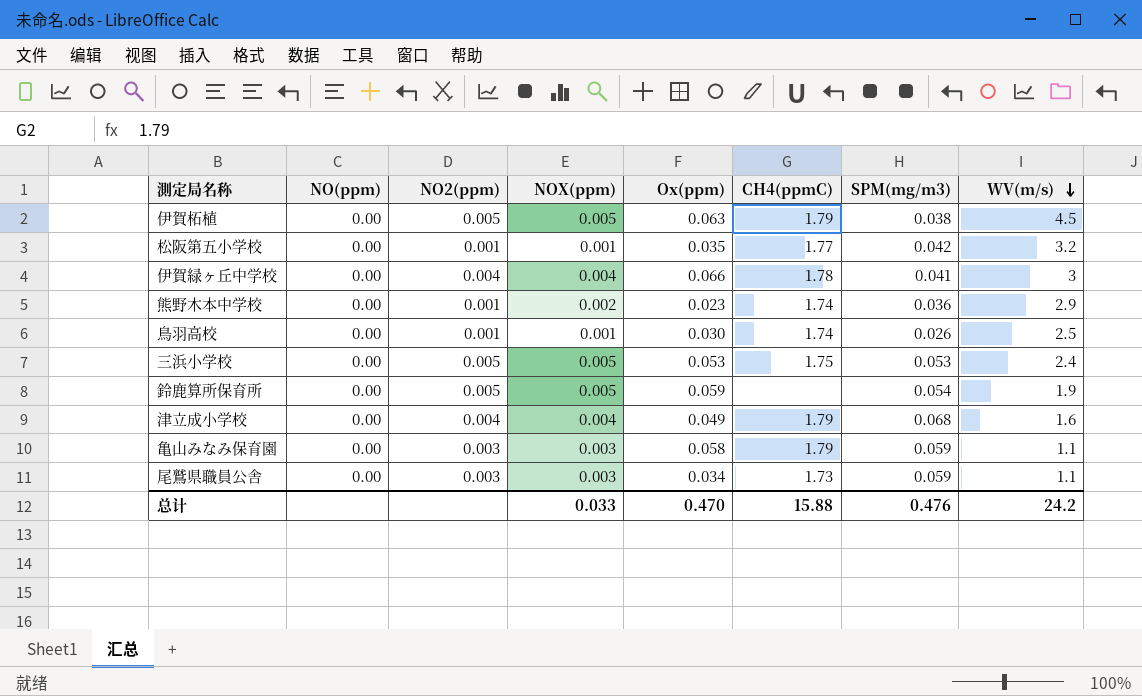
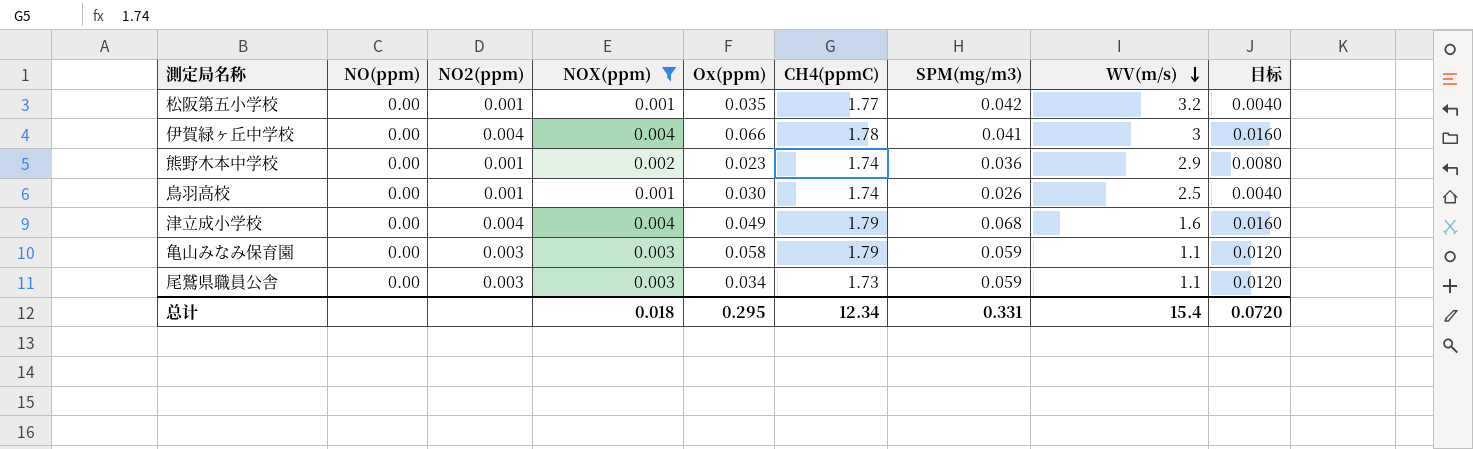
filter: none -> NOX(ppm) != 0.005
column 目标 | formula: none -> [NOX(ppm)] * 4
总计 | NOX(ppm): 0.033 -> 0.018
总计 | Ox(ppm): 0.470 -> 0.295
总计 | CH4(ppmC): 15.88 -> 12.34
总计 | SPM(mg/m3): 0.476 -> 0.331
总计 | WV(m/s): 24.2 -> 15.4

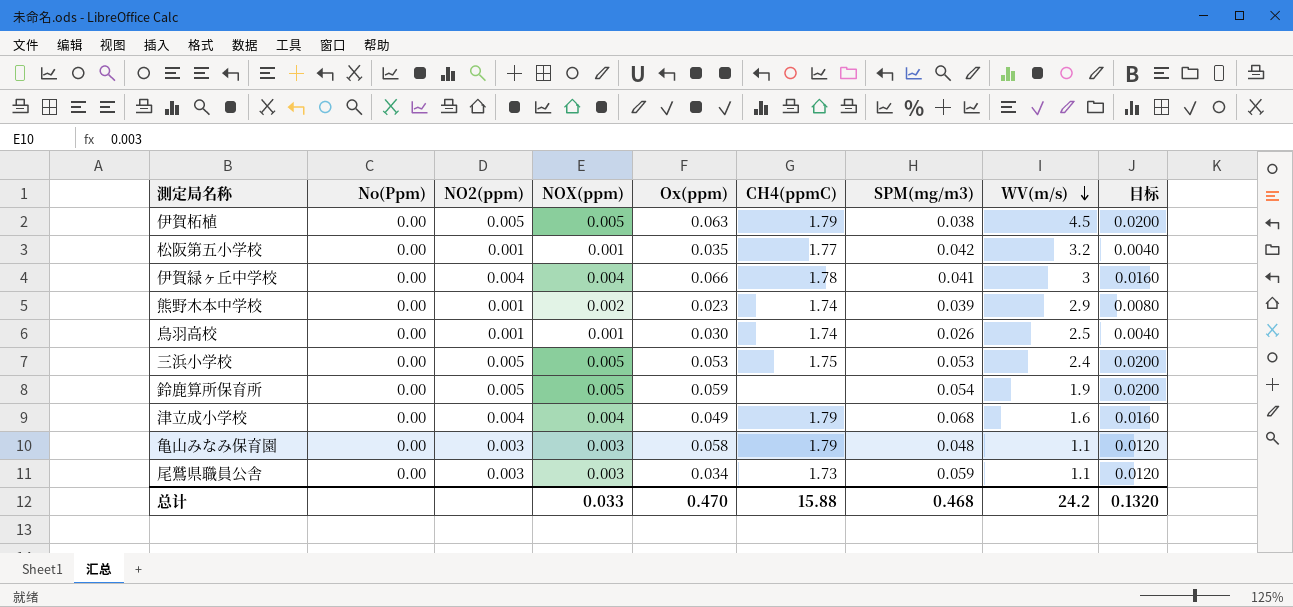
filter: NOX(ppm) != 0.005 -> none
column name: NO(ppm) -> No(Ppm)
熊野木本中学校 | SPM(mg/m3): 0.036 -> 0.039
亀山みなみ保育園 | SPM(mg/m3): 0.059 -> 0.048
总计 | NOX(ppm): 0.018 -> 0.033
总计 | Ox(ppm): 0.295 -> 0.470
总计 | CH4(ppmC): 12.34 -> 15.88
总计 | SPM(mg/m3): 0.331 -> 0.468
总计 | WV(m/s): 15.4 -> 24.2
总计 | 目标: 0.0720 -> 0.1320

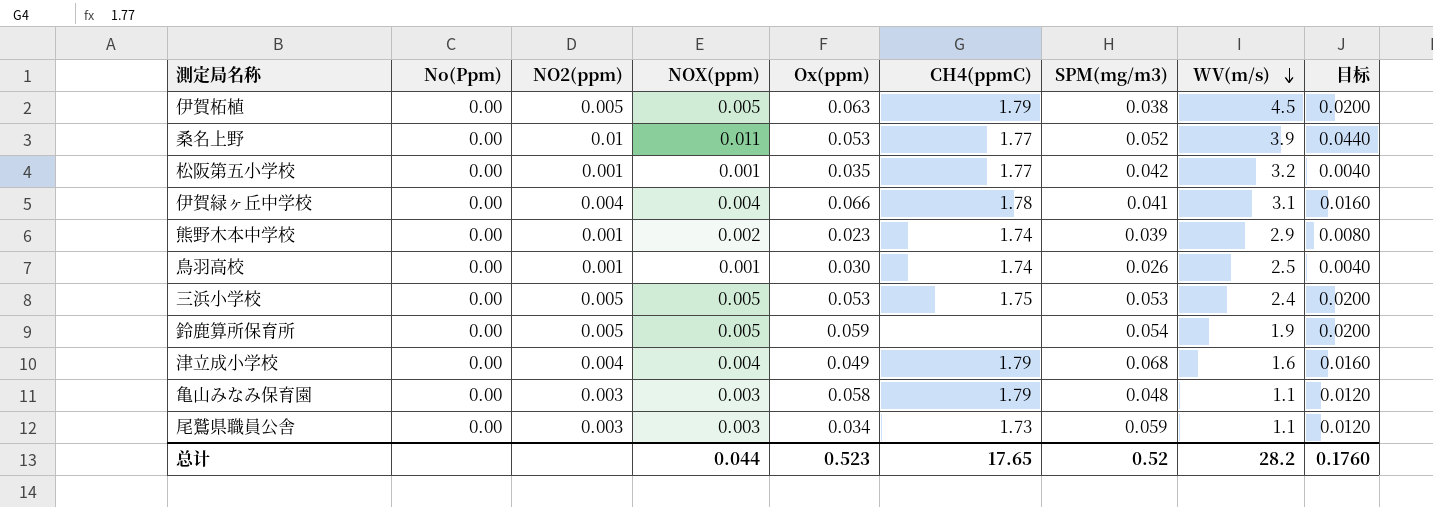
row 桑名上野: none -> 0.00 | 0.01 | 0.011 | 0.053 | 1.77 | 0.052 | 3.9 | 0.0440
伊賀緑ヶ丘中学校 | WV(m/s): 3 -> 3.1
总计 | NOX(ppm): 0.033 -> 0.044
总计 | Ox(ppm): 0.470 -> 0.523
总计 | CH4(ppmC): 15.88 -> 17.65
总计 | SPM(mg/m3): 0.468 -> 0.52
总计 | WV(m/s): 24.2 -> 28.2
总计 | 目标: 0.1320 -> 0.1760

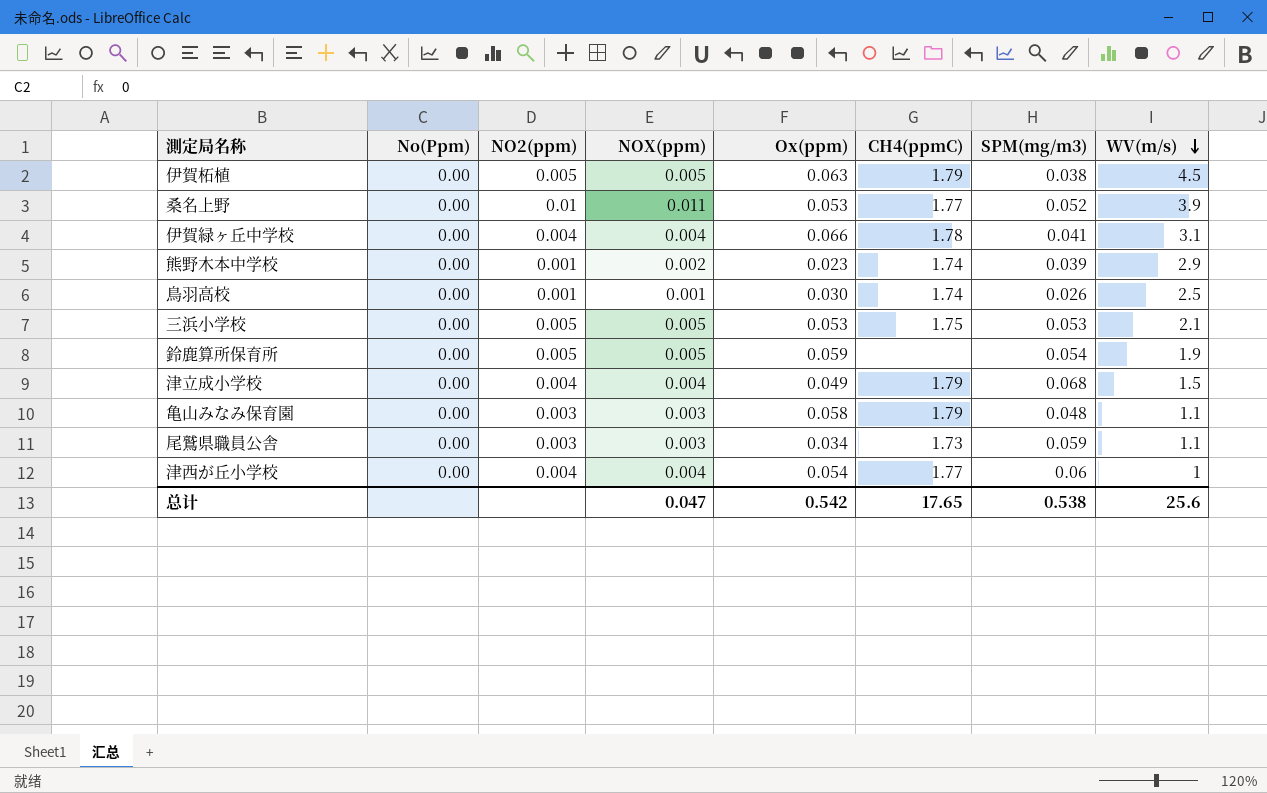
column 目标 | formula: [NOX(ppm)] * 4 -> none
row 松阪第五小学校: 0.00 | 0.001 | 0.001 | 0.035 | 1.77 | 0.042 | 3.2 | 0.0040 -> none
三浜小学校 | WV(m/s): 2.4 -> 2.1
津立成小学校 | WV(m/s): 1.6 -> 1.5
row 津西が丘小学校: none -> 0.00 | 0.004 | 0.004 | 0.054 | 1.77 | 0.06 | 1
总计 | NOX(ppm): 0.044 -> 0.047
总计 | Ox(ppm): 0.523 -> 0.542
总计 | SPM(mg/m3): 0.52 -> 0.538
总计 | WV(m/s): 28.2 -> 25.6

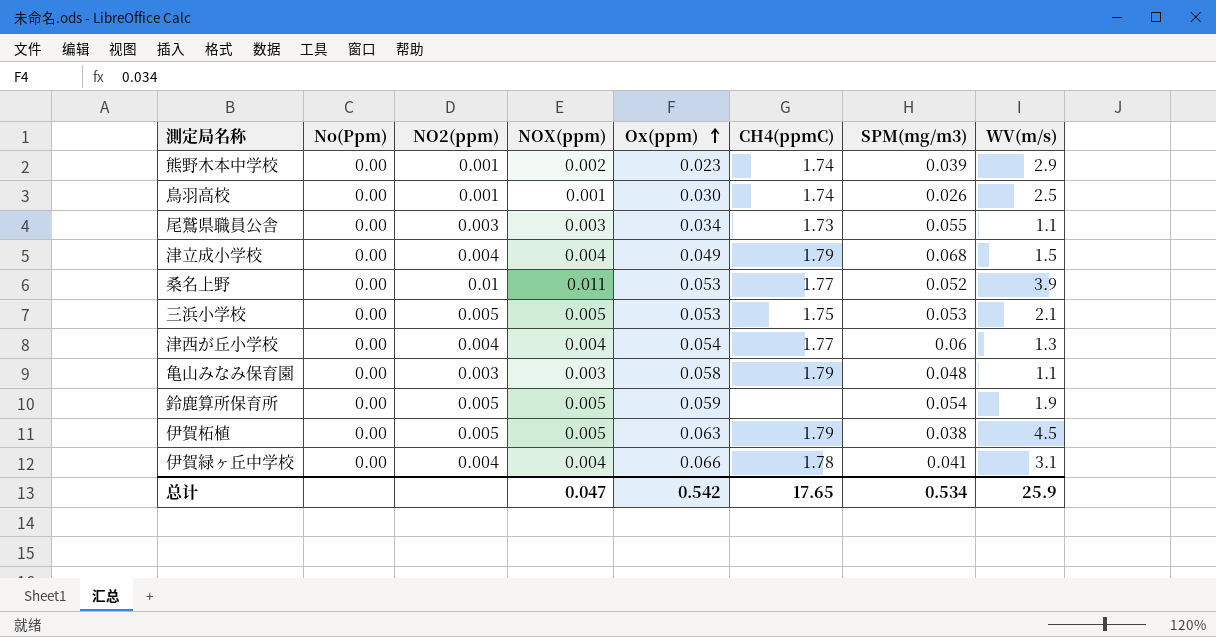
row order: WV(m/s) descending -> Ox(ppm) ascending
尾鷲県職員公舎 | SPM(mg/m3): 0.059 -> 0.055
津西が丘小学校 | WV(m/s): 1 -> 1.3
总计 | SPM(mg/m3): 0.538 -> 0.534
总计 | WV(m/s): 25.6 -> 25.9

